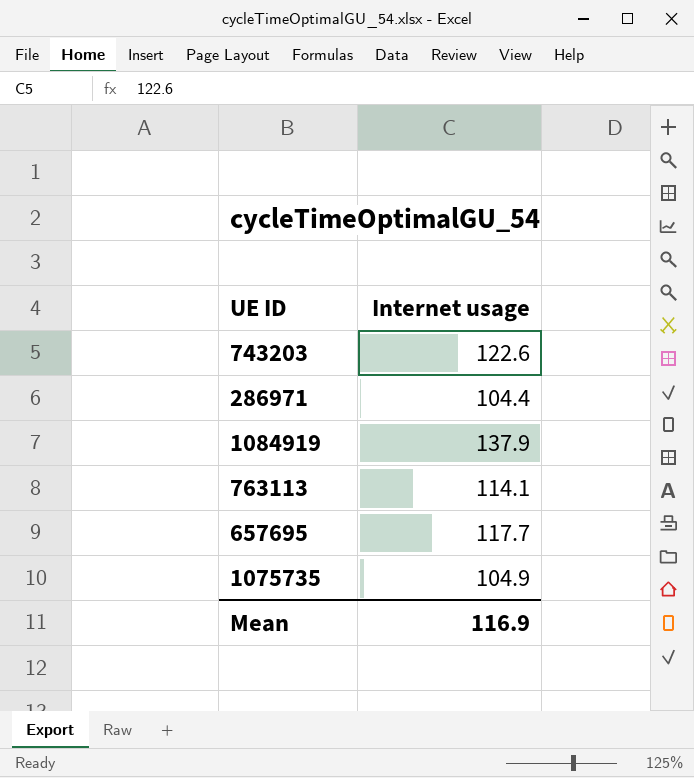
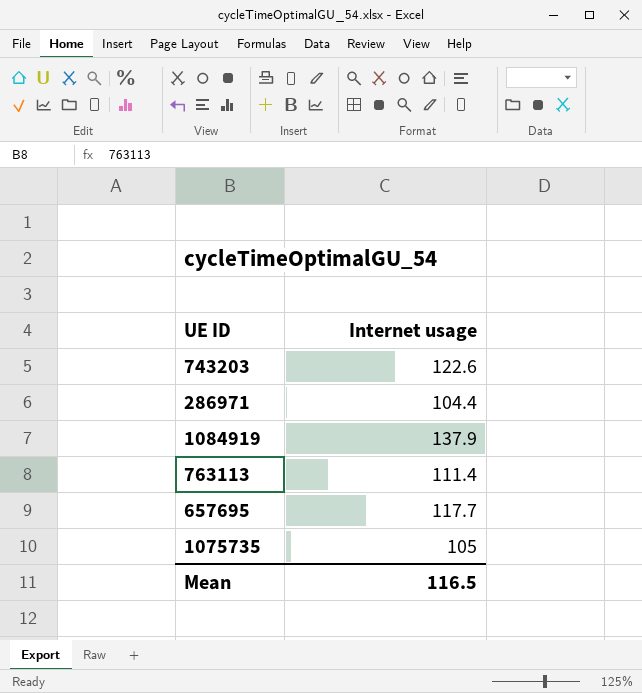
763113 | Internet usage: 114.1 -> 111.4
1075735 | Internet usage: 104.9 -> 105
Mean | Internet usage: 116.9 -> 116.5

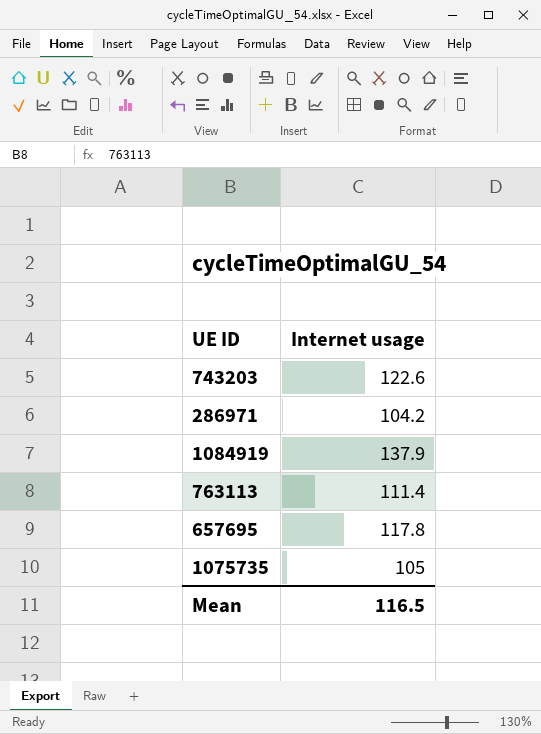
286971 | Internet usage: 104.4 -> 104.2
657695 | Internet usage: 117.7 -> 117.8

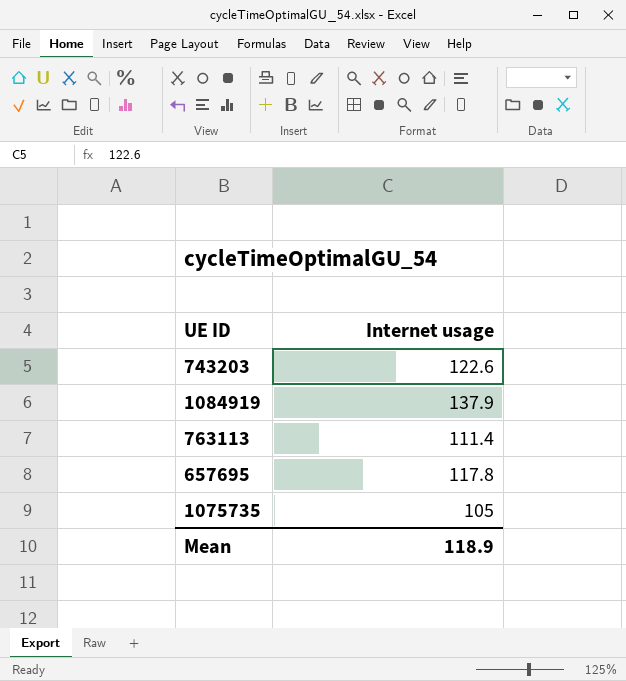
row 286971: 104.2 -> none
Mean | Internet usage: 116.5 -> 118.9

